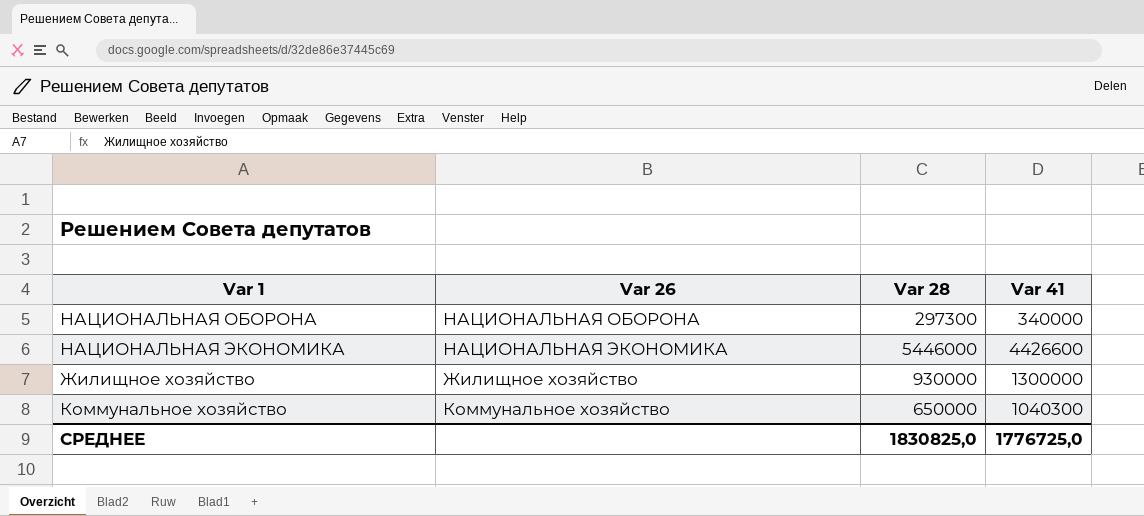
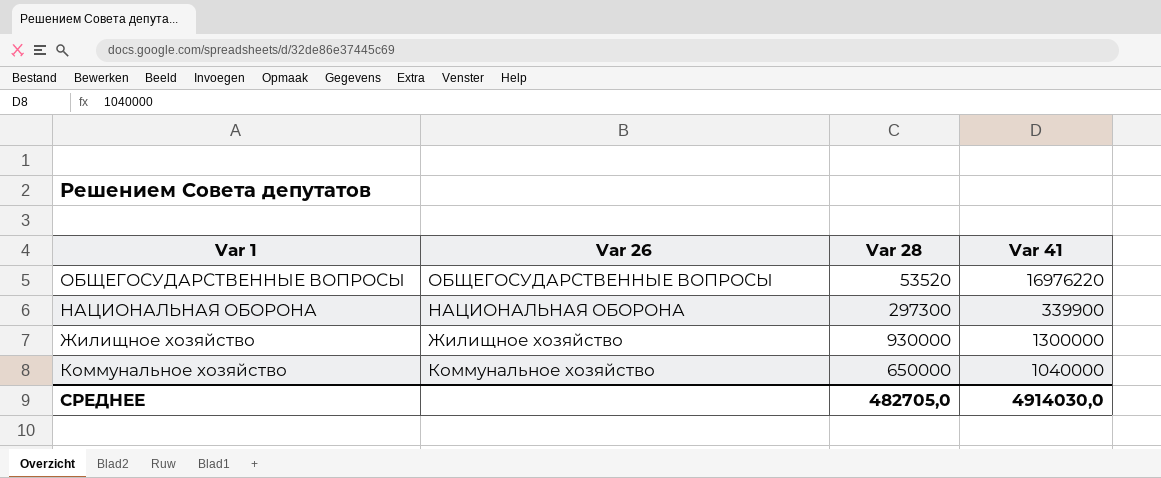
row НАЦИОНАЛЬНАЯ ЭКОНОМИКА: НАЦИОНАЛЬНАЯ ЭКОНОМИКА | 5446000 | 4426600 -> none
row ОБЩЕГОСУДАРСТВЕННЫЕ ВОПРОСЫ: none -> ОБЩЕГОСУДАРСТВЕННЫЕ ВОПРОСЫ | 53520 | 16976220
НАЦИОНАЛЬНАЯ ОБОРОНА | Var 41: 340000 -> 339900
Коммунальное хозяйство | Var 41: 1040300 -> 1040000
СРЕДНЕЕ | Var 28: 1830825,0 -> 482705,0
СРЕДНЕЕ | Var 41: 1776725,0 -> 4914030,0

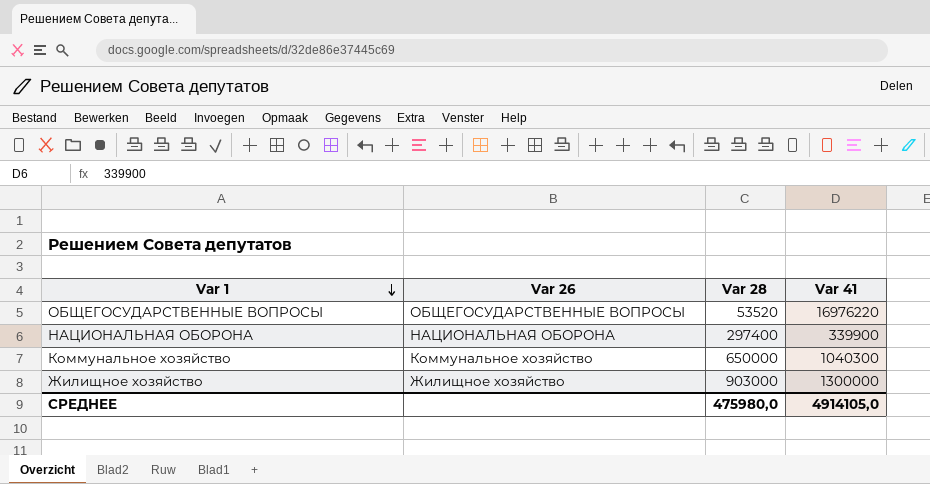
row order: none -> Var 1 descending
НАЦИОНАЛЬНАЯ ОБОРОНА | Var 28: 297300 -> 297400
Коммунальное хозяйство | Var 41: 1040000 -> 1040300
Жилищное хозяйство | Var 28: 930000 -> 903000
СРЕДНЕЕ | Var 28: 482705,0 -> 475980,0
СРЕДНЕЕ | Var 41: 4914030,0 -> 4914105,0

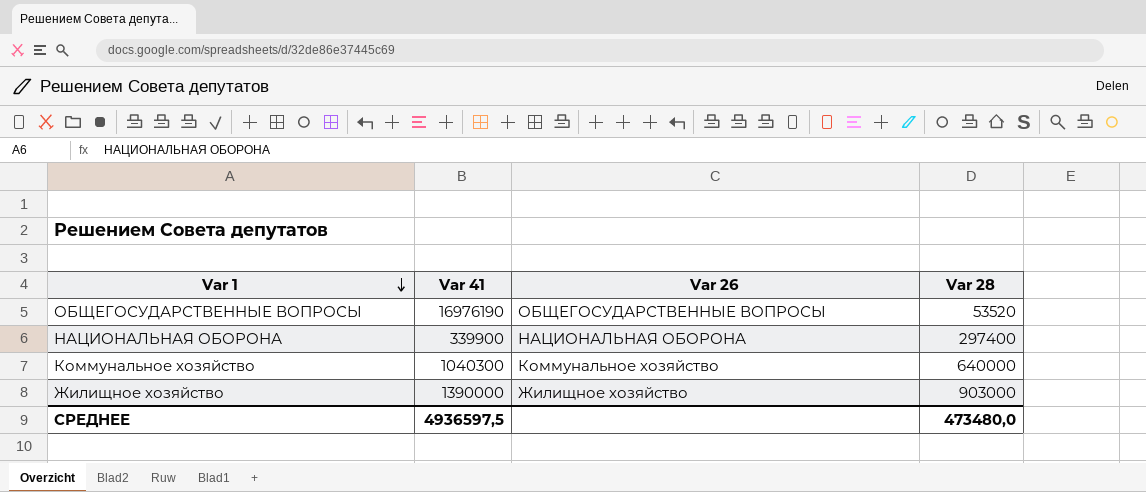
column Var 41 | position: 4 -> 2
ОБЩЕГОСУДАРСТВЕННЫЕ ВОПРОСЫ | Var 41: 16976220 -> 16976190
Коммунальное хозяйство | Var 28: 650000 -> 640000
Жилищное хозяйство | Var 41: 1300000 -> 1390000
СРЕДНЕЕ | Var 41: 4914105,0 -> 4936597,5
СРЕДНЕЕ | Var 28: 475980,0 -> 473480,0

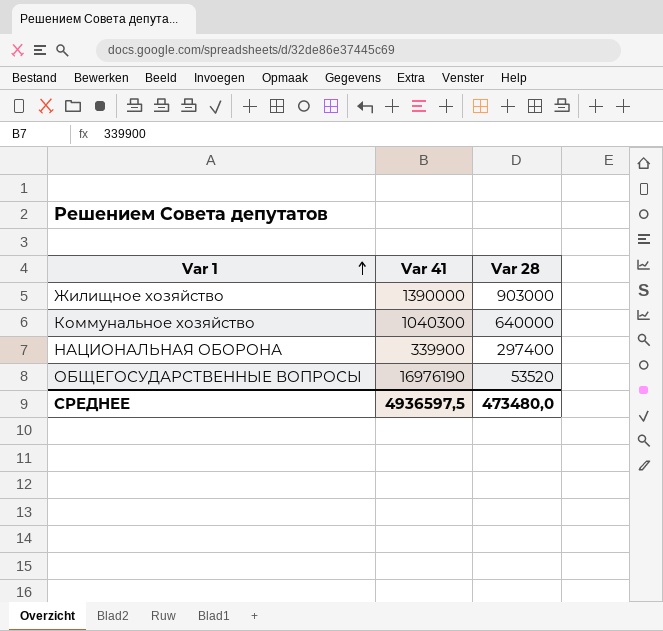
row order: Var 1 descending -> Var 1 ascending
column Var 26 | position: 3 -> none

